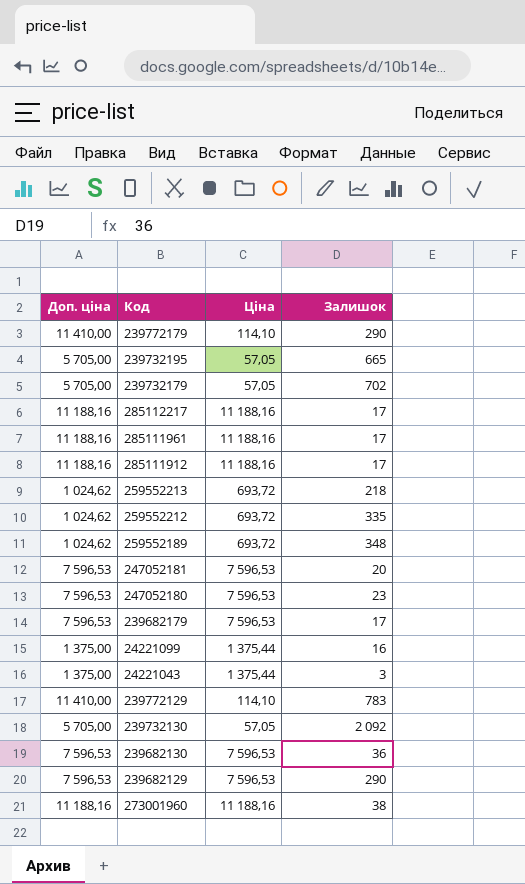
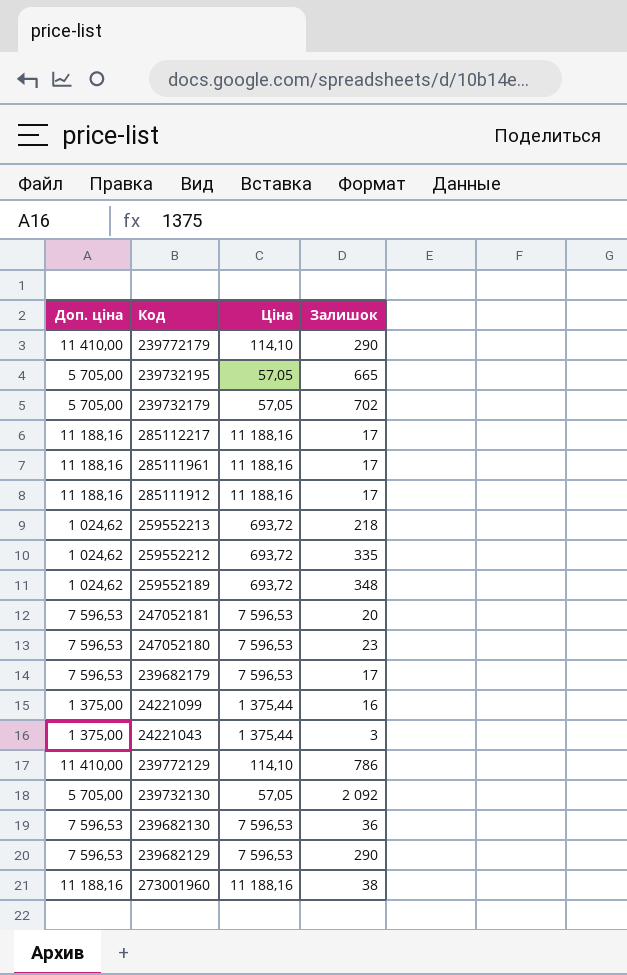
239772129 | Залишок: 783 -> 786

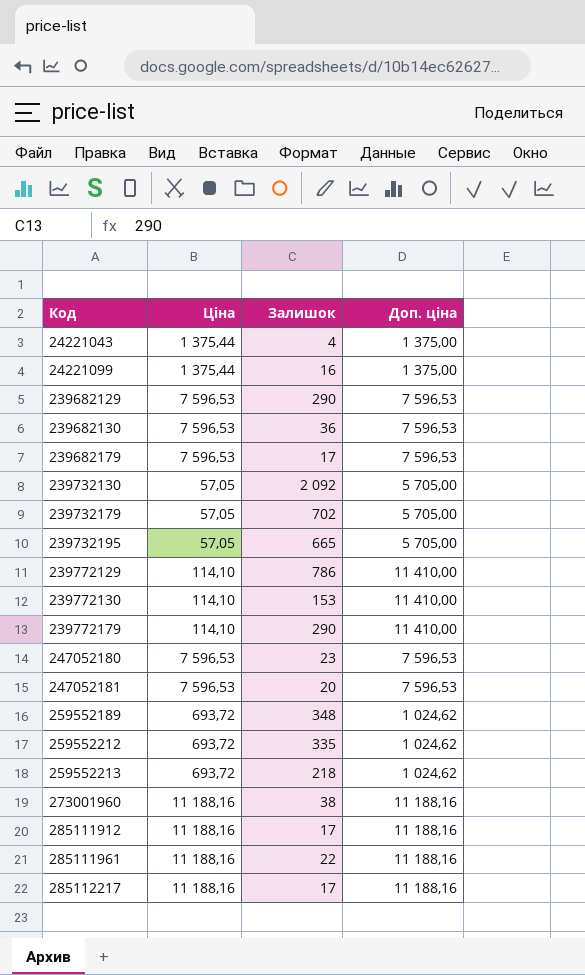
row order: none -> Код ascending
column Доп. ціна | position: 1 -> 4
24221043 | Залишок: 3 -> 4
row 239772130: none -> 114,10 | 153 | 11 410,00
285111961 | Залишок: 17 -> 22

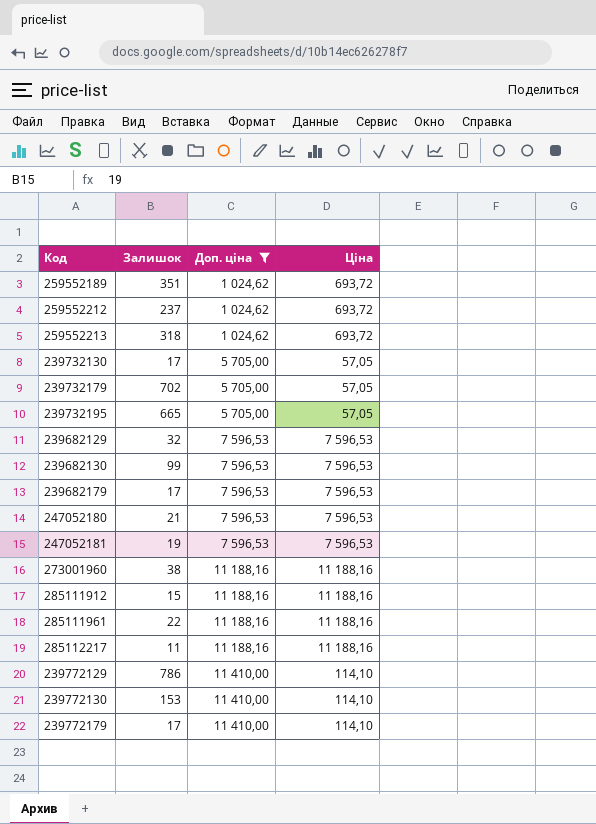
filter: none -> Доп. ціна != 1 375,00
row order: Код ascending -> Доп. ціна ascending
column Ціна | position: 2 -> 4
259552189 | Залишок: 348 -> 351
259552212 | Залишок: 335 -> 237
259552213 | Залишок: 218 -> 318
239732130 | Залишок: 2 092 -> 17
239682129 | Залишок: 290 -> 32
239682130 | Залишок: 36 -> 99
247052180 | Залишок: 23 -> 21
247052181 | Залишок: 20 -> 19
285111912 | Залишок: 17 -> 15
285112217 | Залишок: 17 -> 11
239772179 | Залишок: 290 -> 17

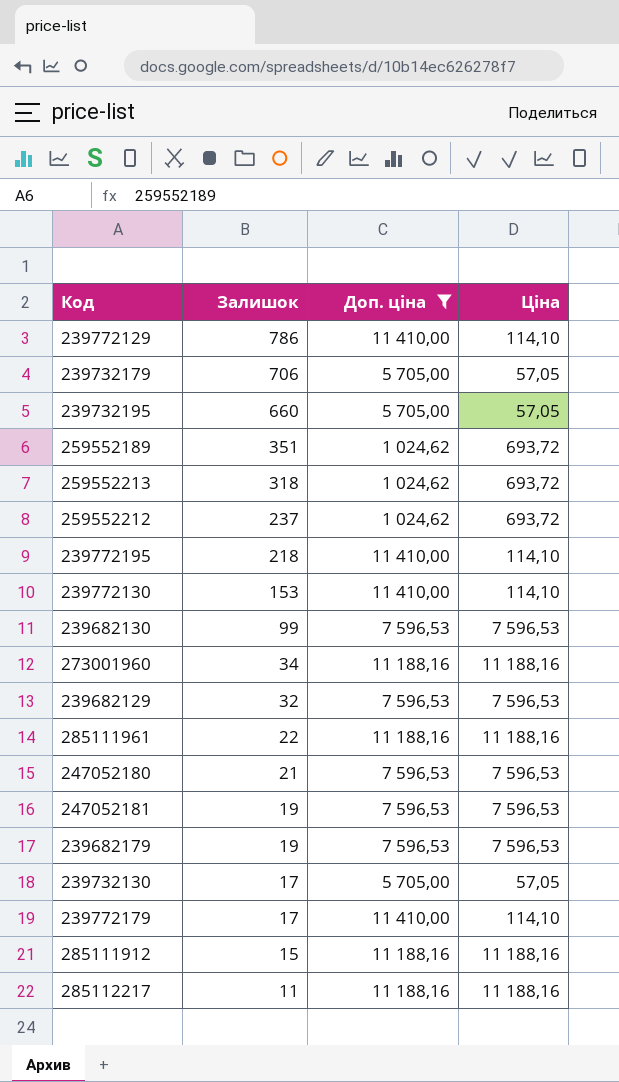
row order: Доп. ціна ascending -> Залишок descending
239732179 | Залишок: 702 -> 706
239732195 | Залишок: 665 -> 660
row 239772195: none -> 218 | 11 410,00 | 114,10
273001960 | Залишок: 38 -> 34
239682179 | Залишок: 17 -> 19

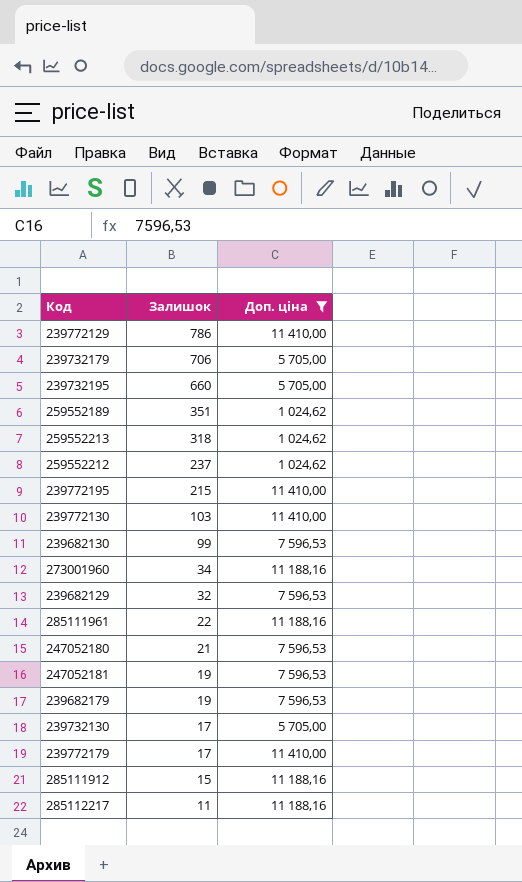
column Ціна | position: 4 -> none
239772195 | Залишок: 218 -> 215
239772130 | Залишок: 153 -> 103

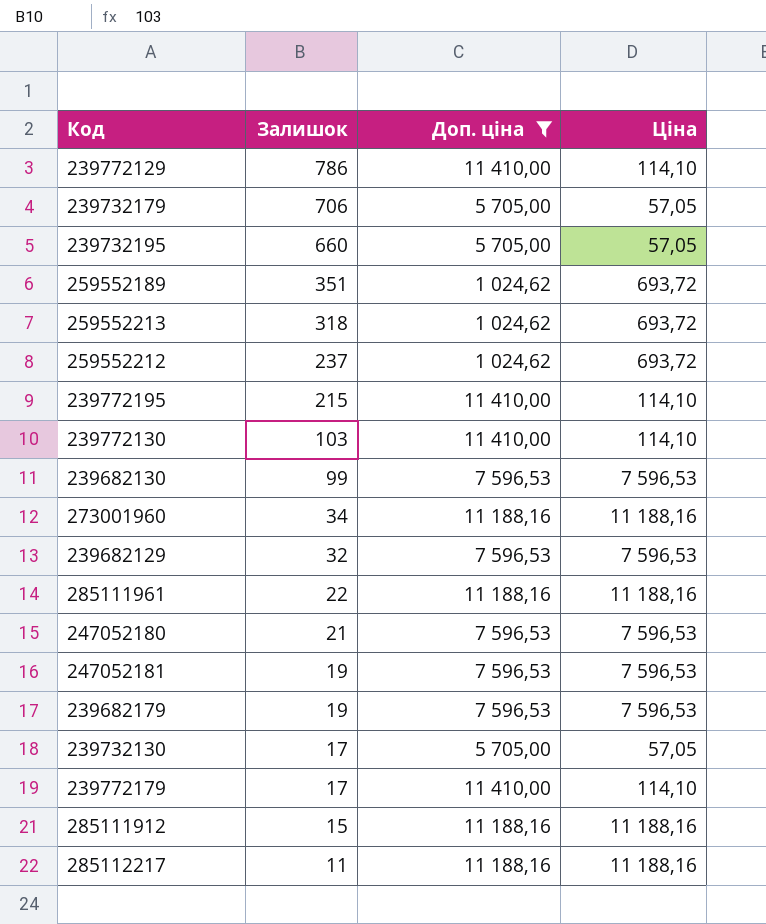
column Ціна | position: none -> 4

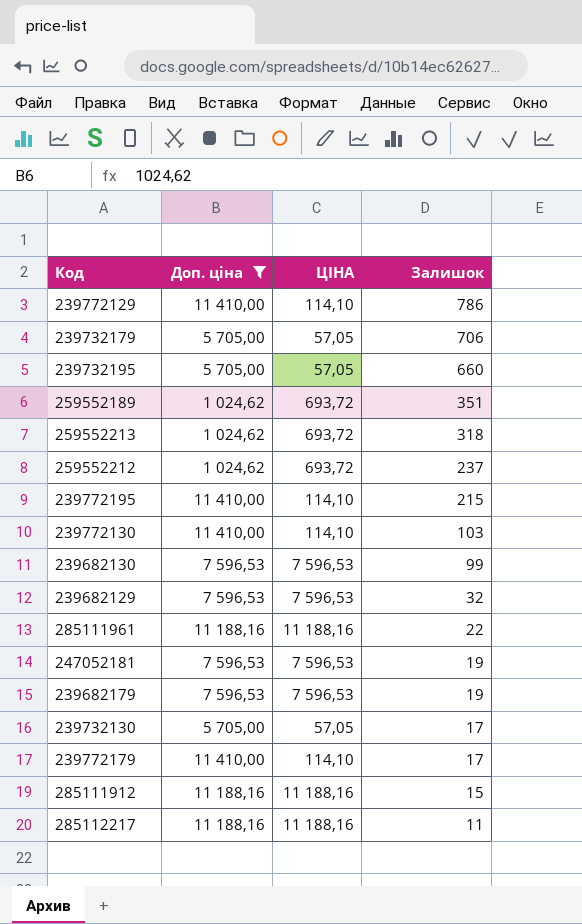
column name: Ціна -> ЦІНА
column Залишок | position: 2 -> 4
row 273001960: 34 | 11 188,16 | 11 188,16 -> none
row 247052180: 21 | 7 596,53 | 7 596,53 -> none

